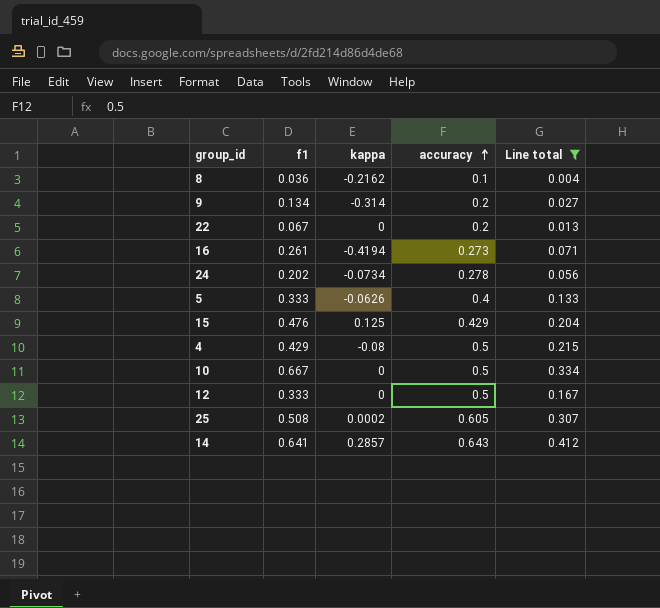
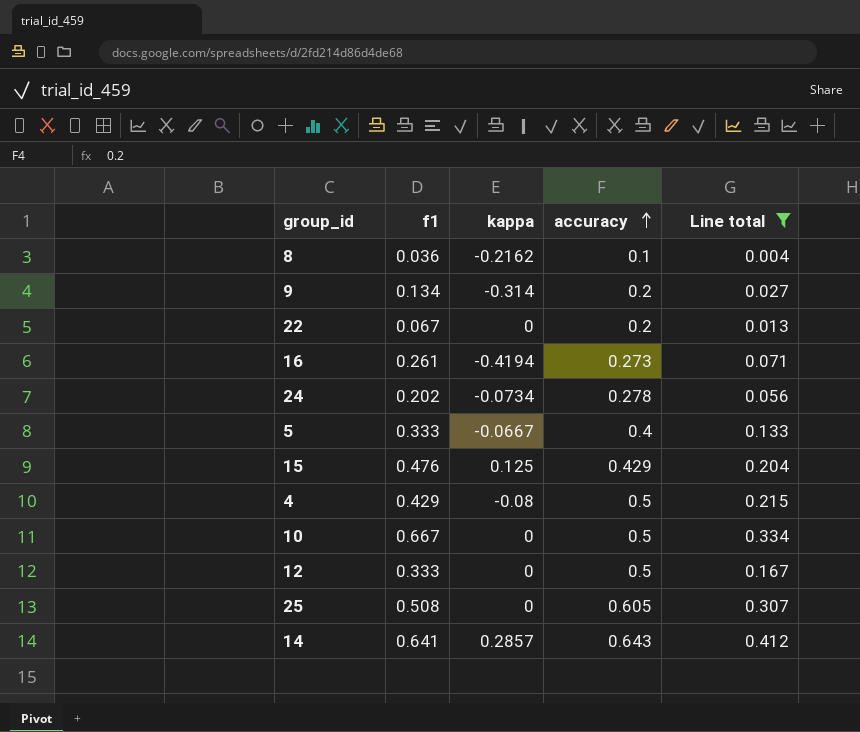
5 | kappa: -0.0626 -> -0.0667
25 | kappa: 0.0002 -> 0

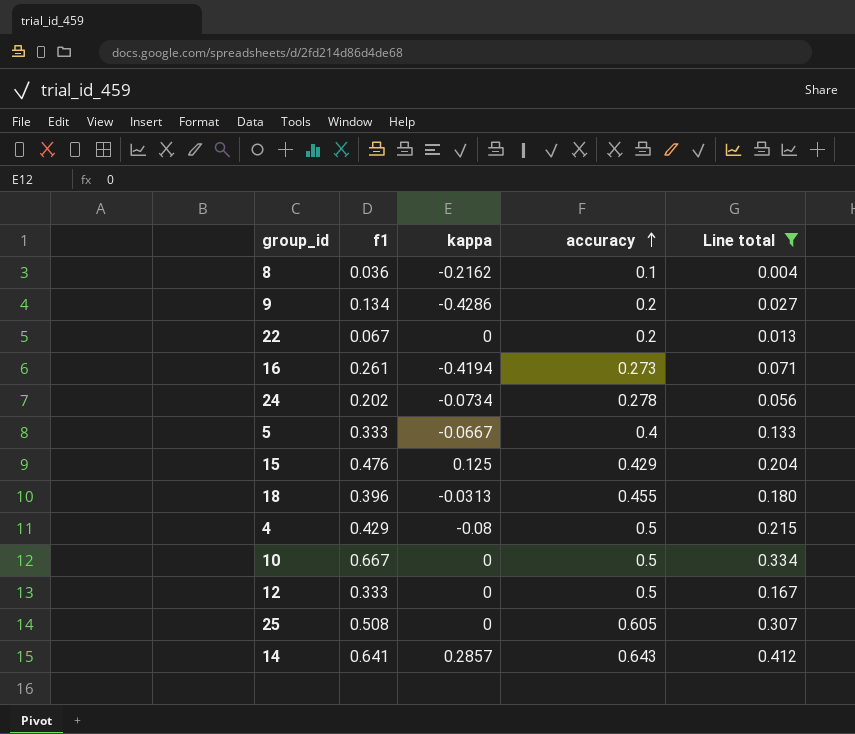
9 | kappa: -0.314 -> -0.4286
row 18: none -> 0.396 | -0.0313 | 0.455 | 0.180

